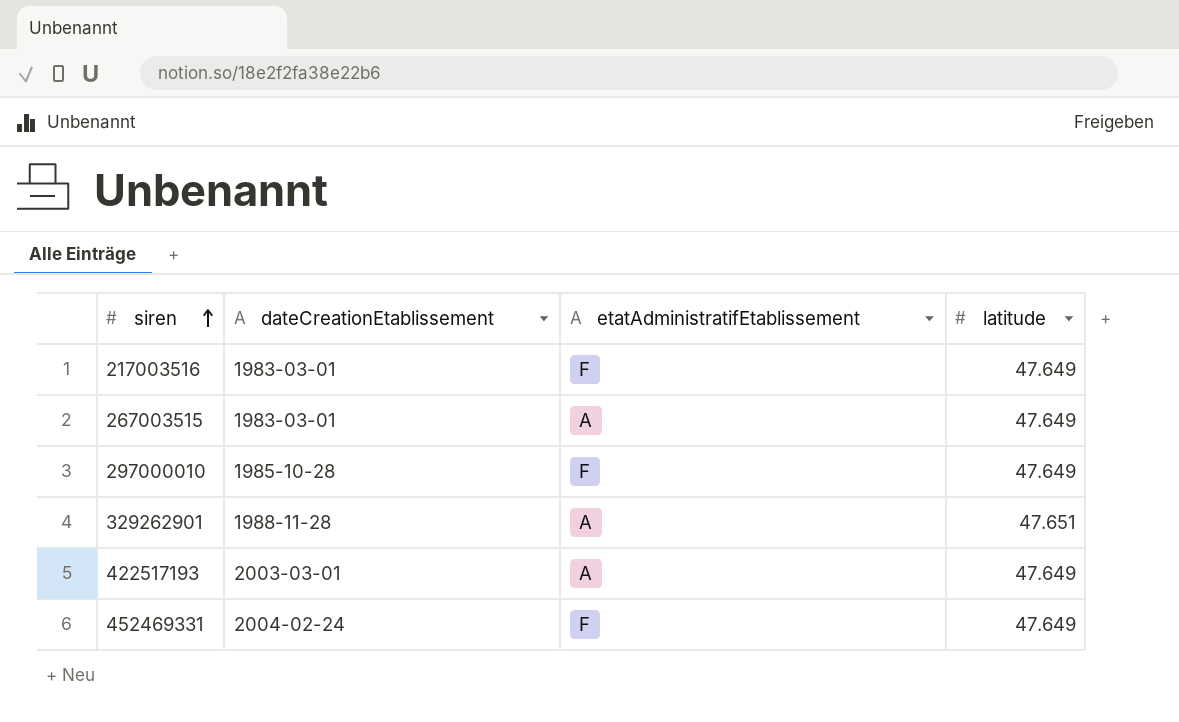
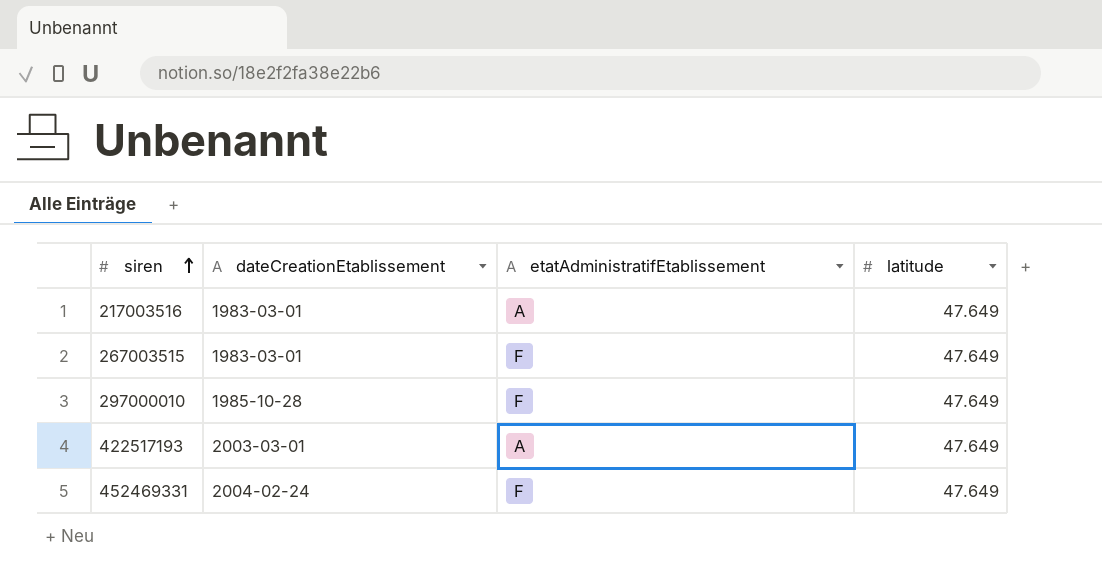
row 329262901: 1988-11-28 | A | 47.651 -> none
217003516 | etatAdministratifEtablissement: F -> A
267003515 | etatAdministratifEtablissement: A -> F

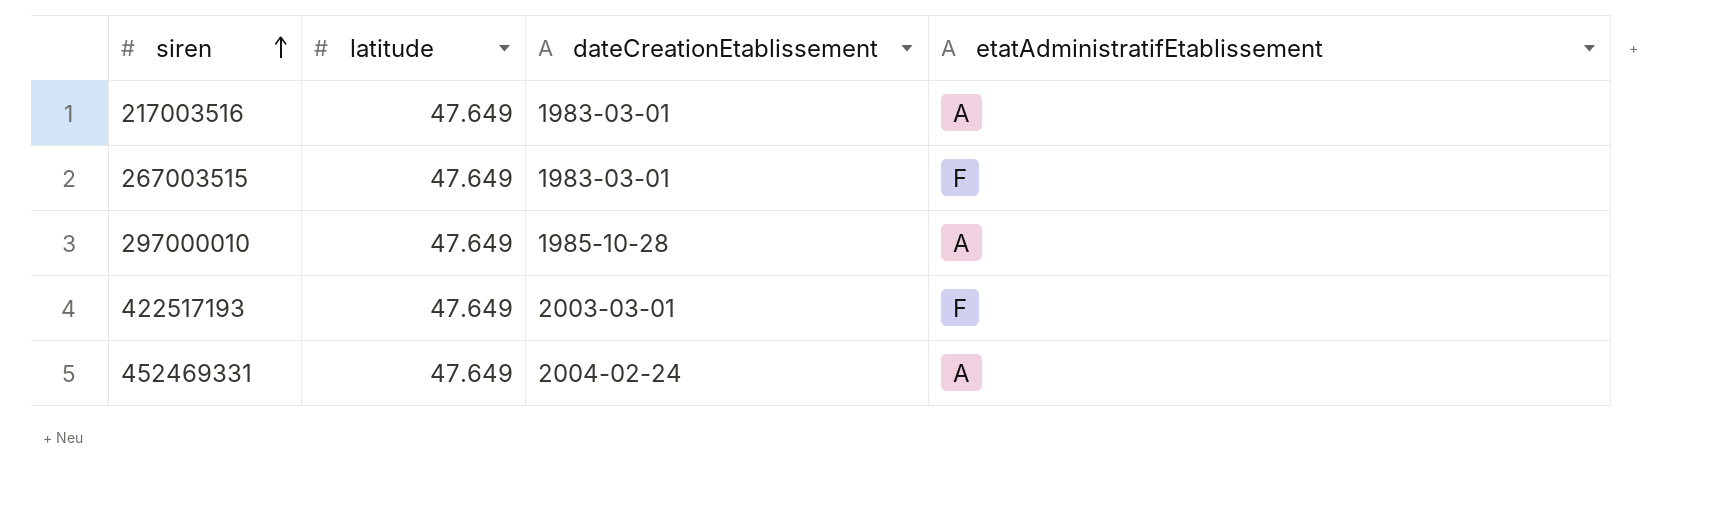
column latitude | position: 4 -> 2
297000010 | etatAdministratifEtablissement: F -> A
422517193 | etatAdministratifEtablissement: A -> F
452469331 | etatAdministratifEtablissement: F -> A

